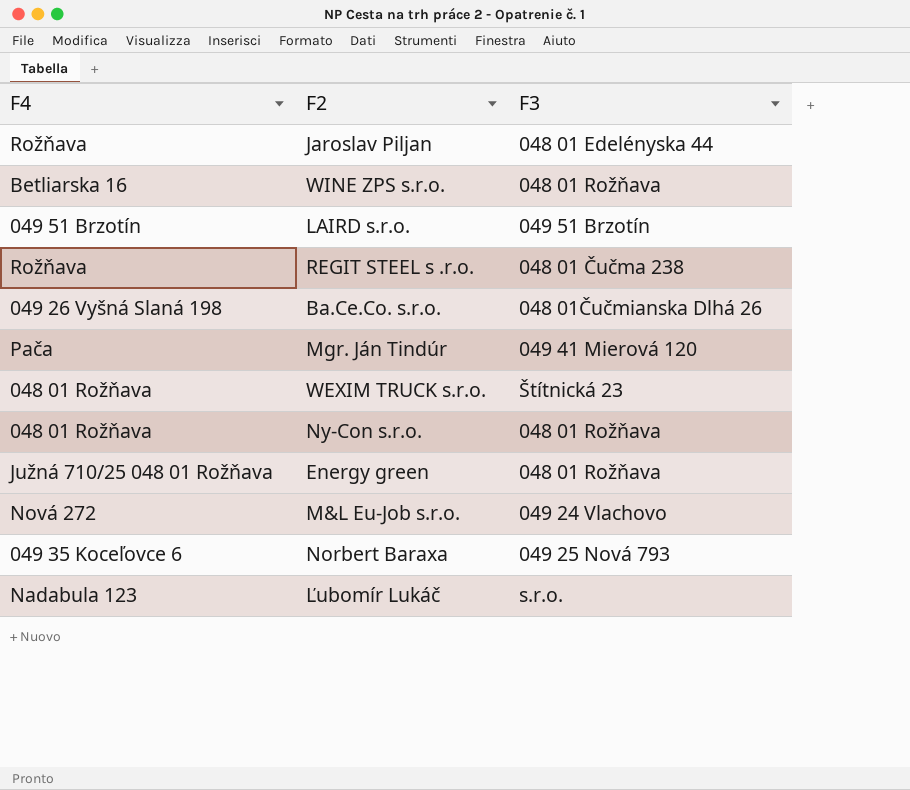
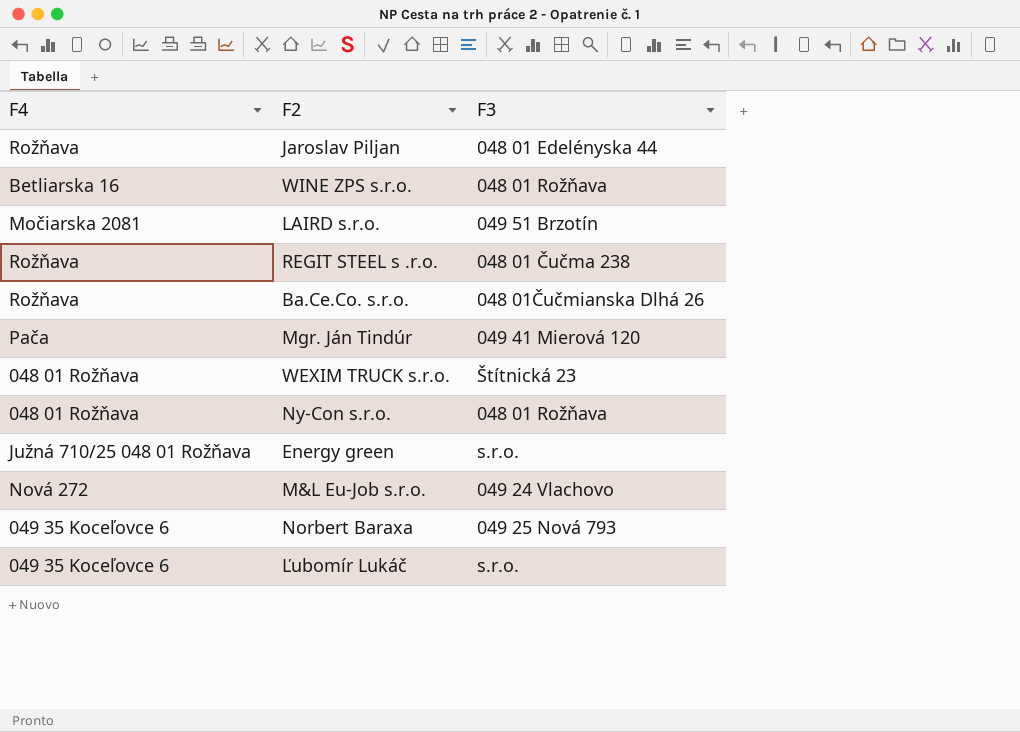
LAIRD s.r.o. | F4: 049 51 Brzotín -> Močiarska 2081
Ba.Ce.Co. s.r.o. | F4: 049 26 Vyšná Slaná 198 -> Rožňava
Energy green | F3: 048 01 Rožňava -> s.r.o.
Ľubomír Lukáč | F4: Nadabula 123 -> 049 35 Koceľovce 6

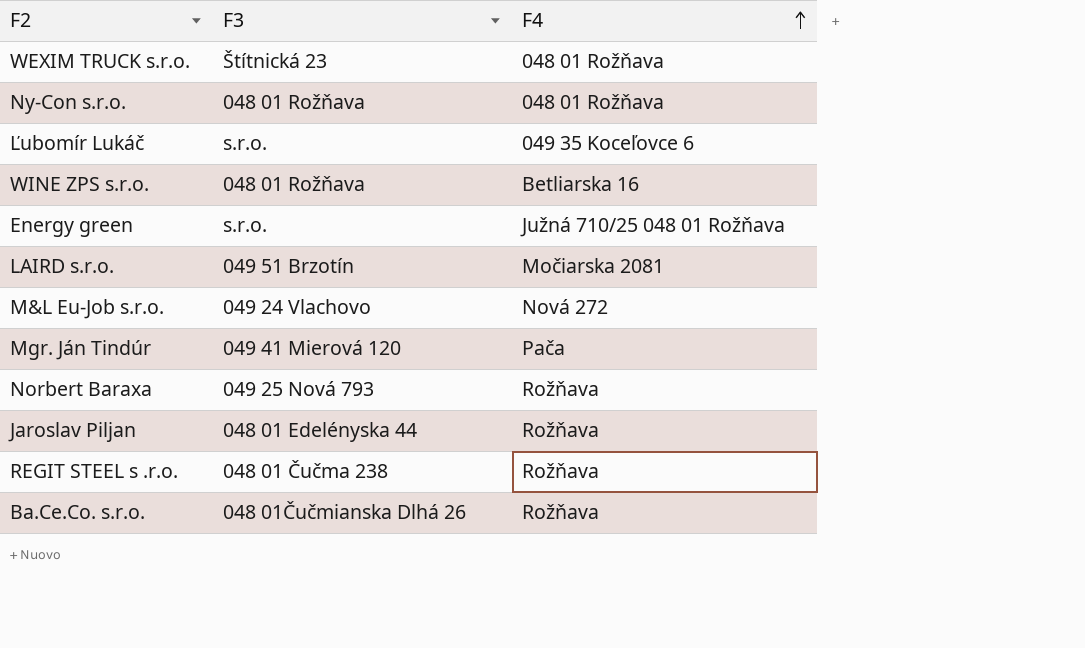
row order: none -> F4 ascending
column F4 | position: 1 -> 3
Norbert Baraxa | F4: 049 35 Koceľovce 6 -> Rožňava

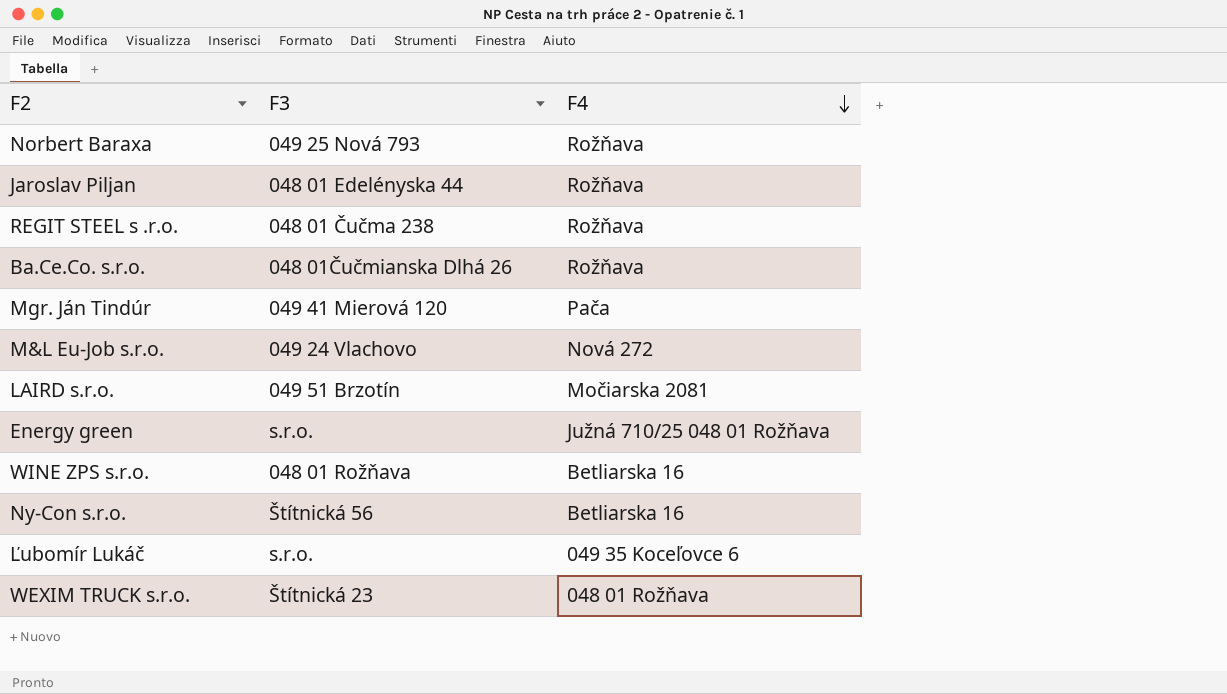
row order: F4 ascending -> F4 descending
Ny-Con s.r.o. | F3: 048 01 Rožňava -> Štítnická 56
Ny-Con s.r.o. | F4: 048 01 Rožňava -> Betliarska 16

